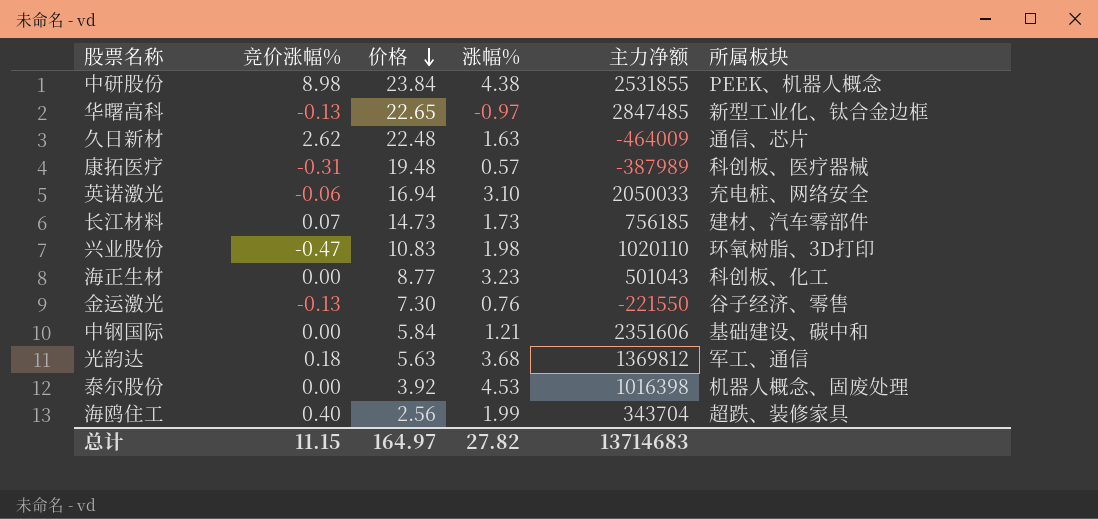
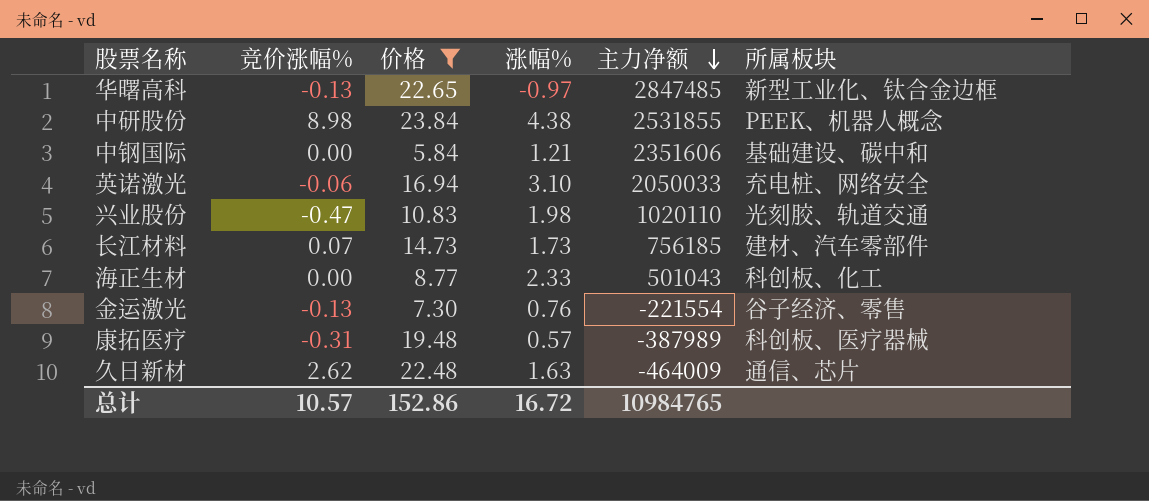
filter: none -> 价格 >= 5.84
row order: 价格 descending -> 主力净额 descending
兴业股份 | 所属板块: 环氧树脂、3D打印 -> 光刻胶、轨道交通
海正生材 | 涨幅%: 3.23 -> 2.33
金运激光 | 主力净额: -221550 -> -221554
总计 | 竞价涨幅%: 11.15 -> 10.57
总计 | 价格: 164.97 -> 152.86
总计 | 涨幅%: 27.82 -> 16.72
总计 | 主力净额: 13714683 -> 10984765

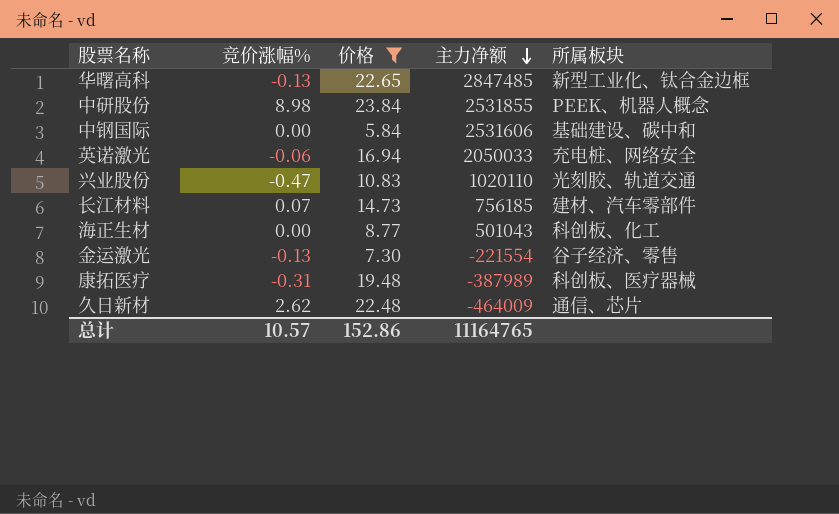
column 涨幅% | position: 4 -> none
中钢国际 | 主力净额: 2351606 -> 2531606
总计 | 主力净额: 10984765 -> 11164765

